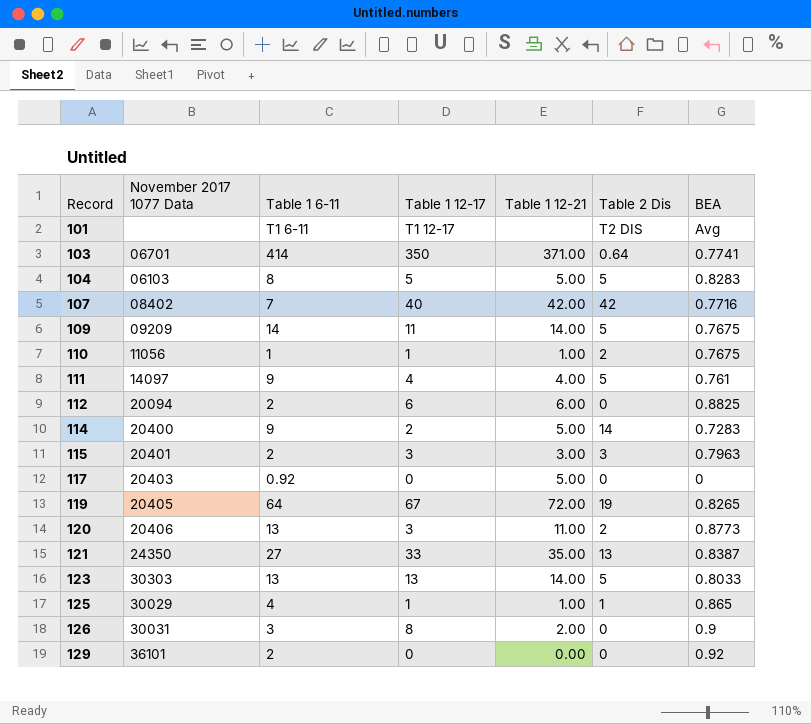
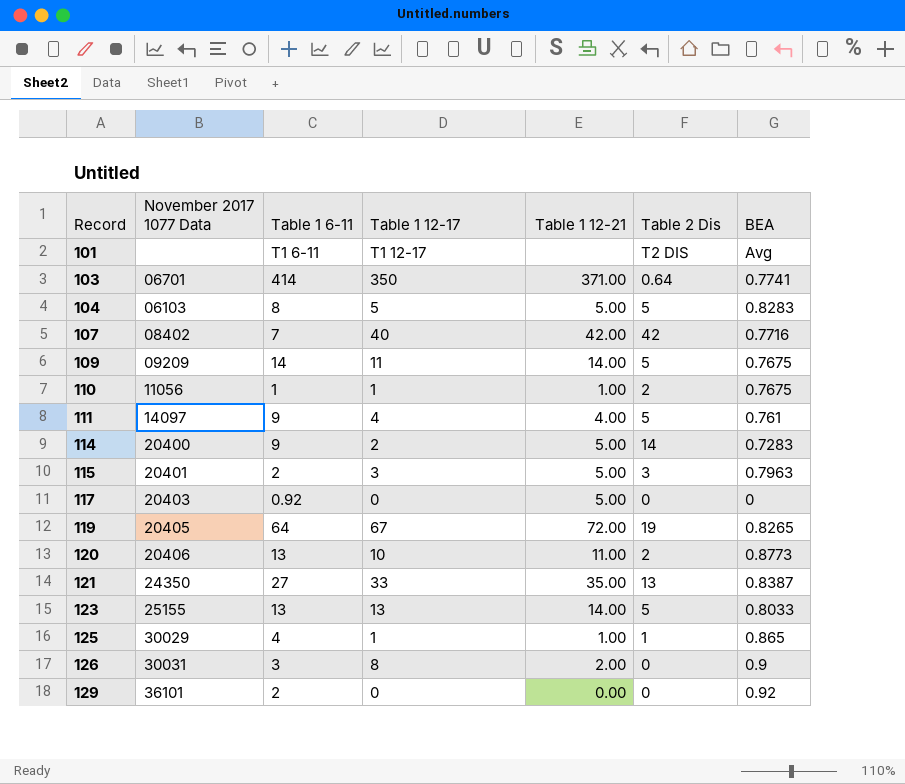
row 112: 20094 | 2 | 6 | 6.00 | 0 | 0.8825 -> none
115 | Table 1 12-21: 3.00 -> 5.00
120 | Table 1 12-17: 3 -> 10
123 | November 2017 1077 Data: 30303 -> 25155

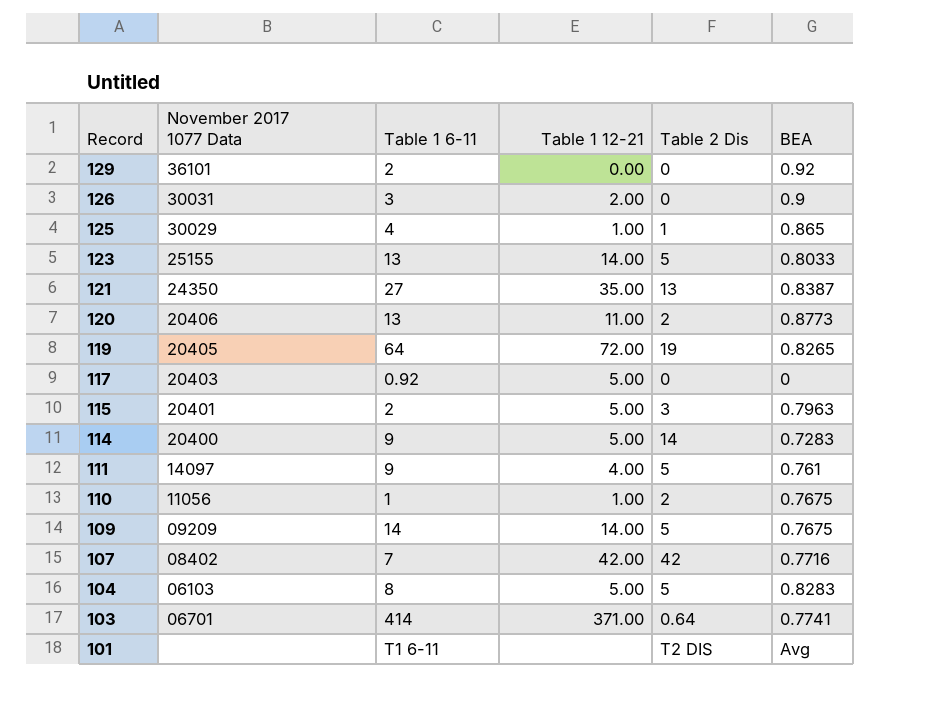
row order: Record ascending -> Record descending
column Table 1 12-17 | position: 4 -> none

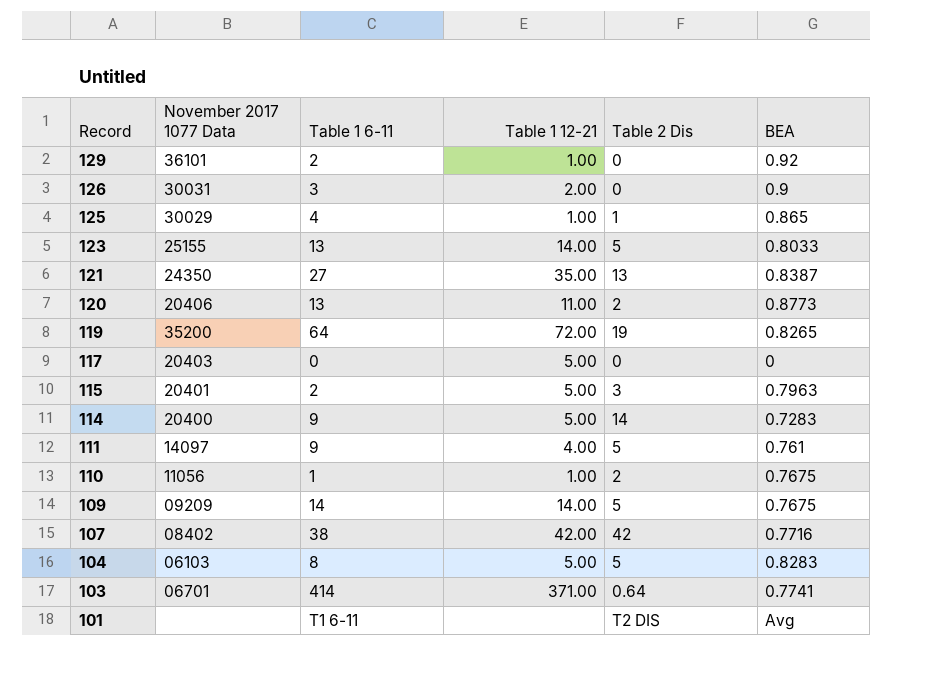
129 | Table 1 12-21: 0.00 -> 1.00
119 | November 2017 1077 Data: 20405 -> 35200
117 | Table 1 6-11: 0.92 -> 0
107 | Table 1 6-11: 7 -> 38

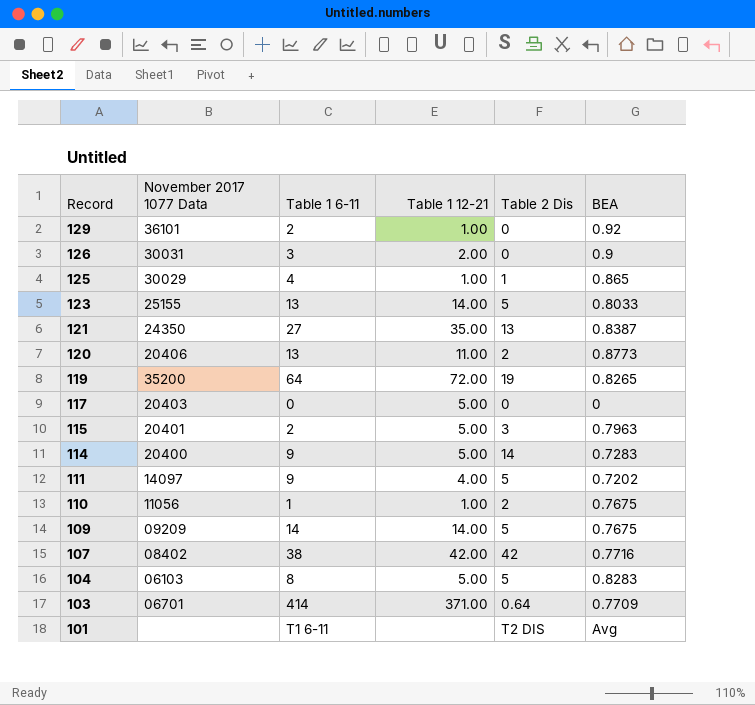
111 | BEA: 0.761 -> 0.7202
103 | BEA: 0.7741 -> 0.7709

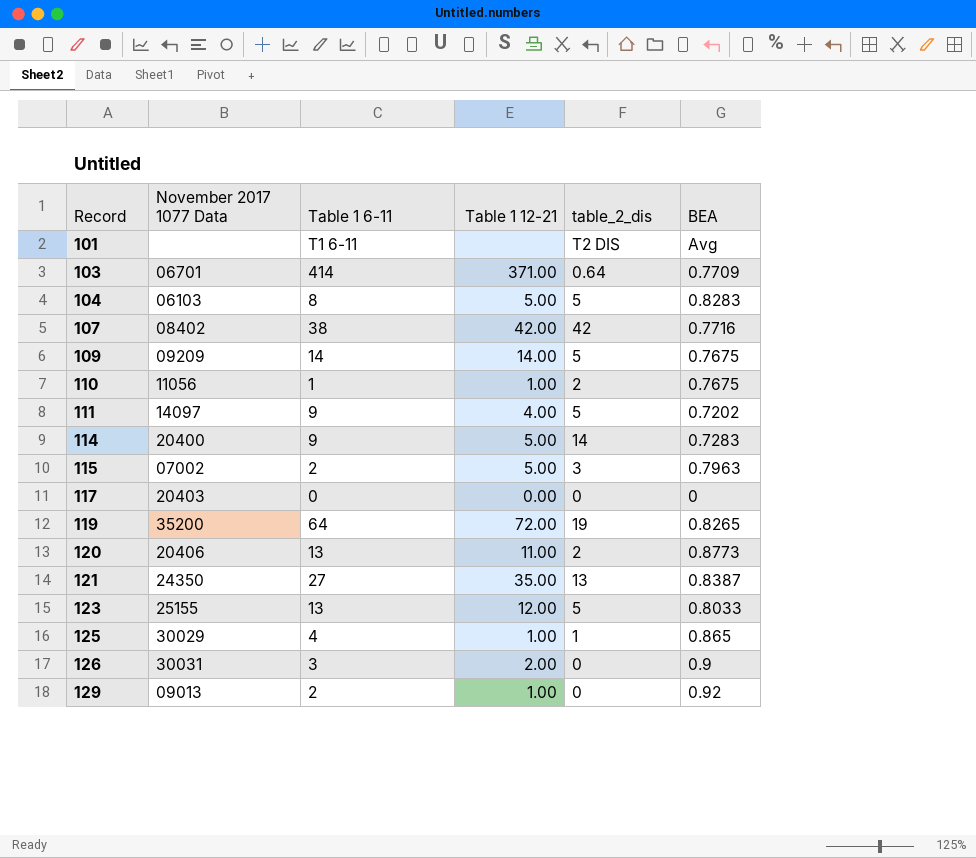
row order: Record descending -> Record ascending
column name: Table 2 Dis -> table_2_dis
115 | November 2017 1077 Data: 20401 -> 07002
117 | Table 1 12-21: 5.00 -> 0.00
123 | Table 1 12-21: 14.00 -> 12.00
129 | November 2017 1077 Data: 36101 -> 09013

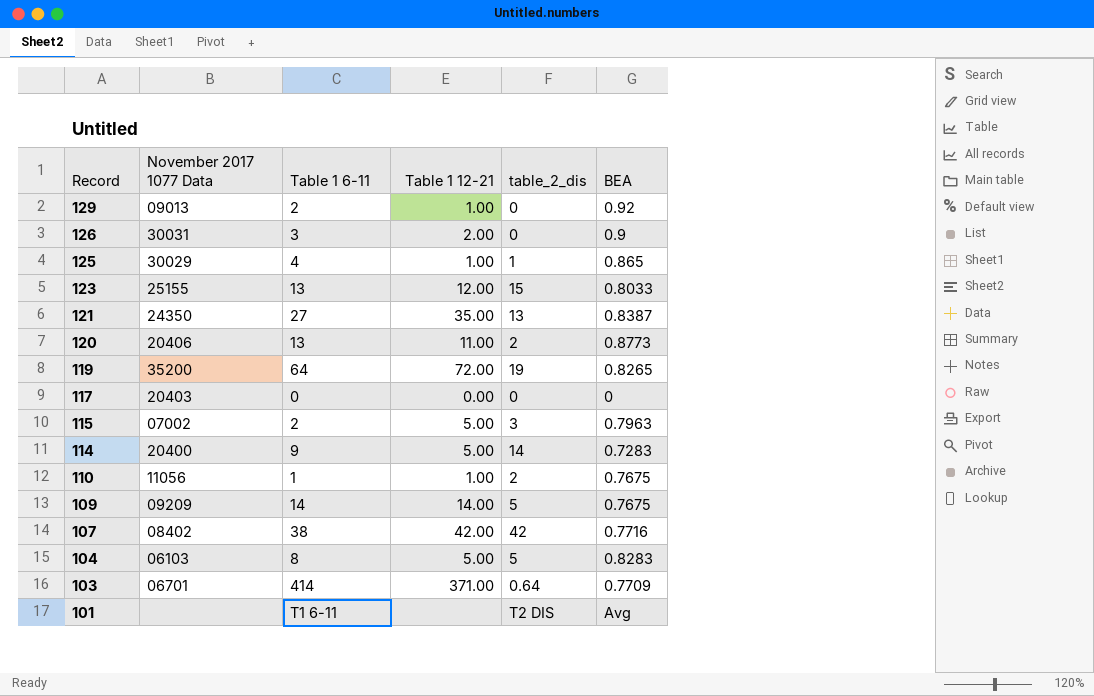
row order: Record ascending -> Record descending
row 111: 14097 | 9 | 4.00 | 5 | 0.7202 -> none
123 | table_2_dis: 5 -> 15

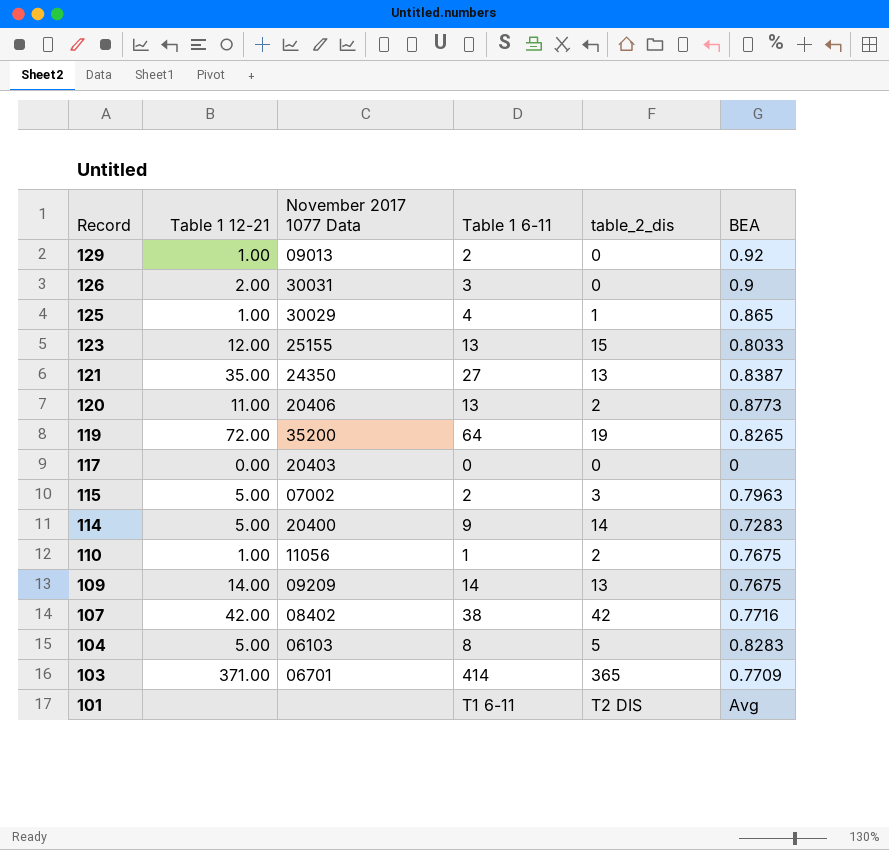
column Table 1 12-21 | position: 4 -> 2
109 | table_2_dis: 5 -> 13
103 | table_2_dis: 0.64 -> 365

